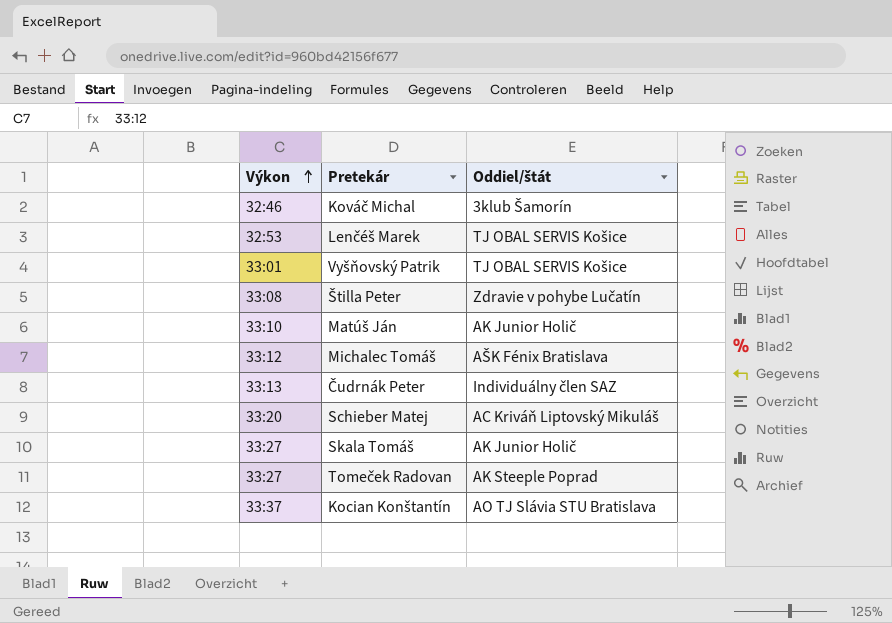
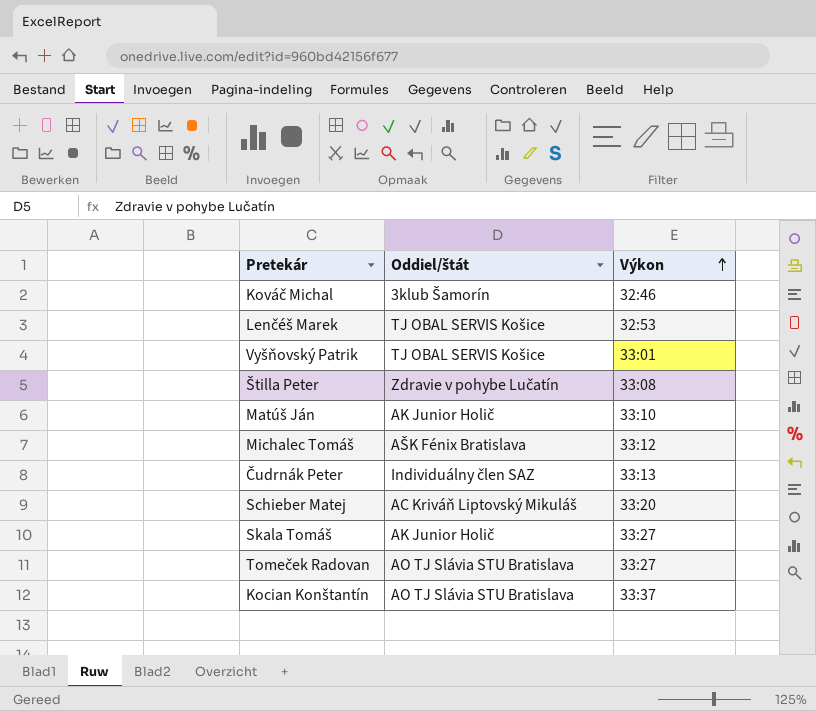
column Výkon | position: 1 -> 3
Tomeček Radovan | Oddiel/štát: AK Steeple Poprad -> AO TJ Slávia STU Bratislava

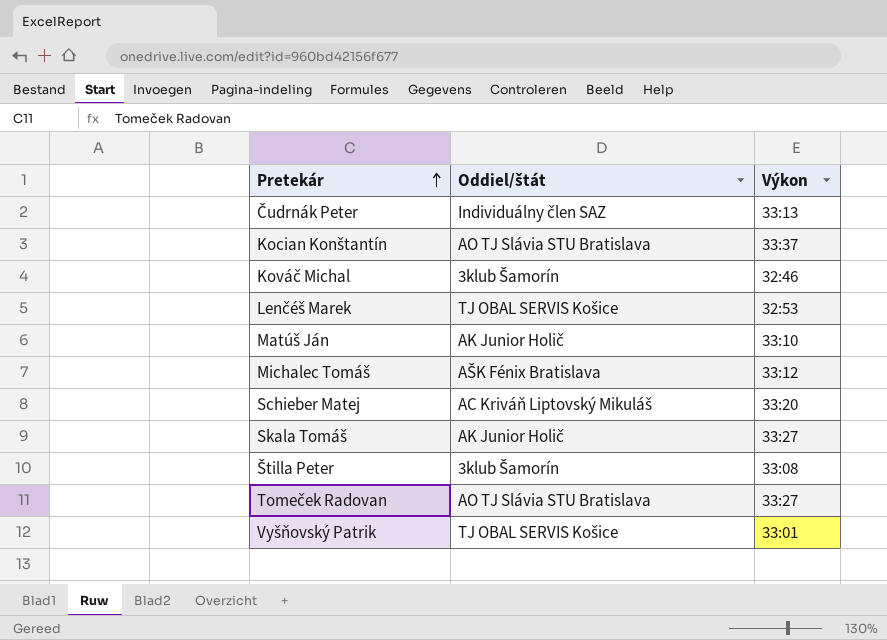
row order: Výkon ascending -> Pretekár ascending
Štilla Peter | Oddiel/štát: Zdravie v pohybe Lučatín -> 3klub Šamorín

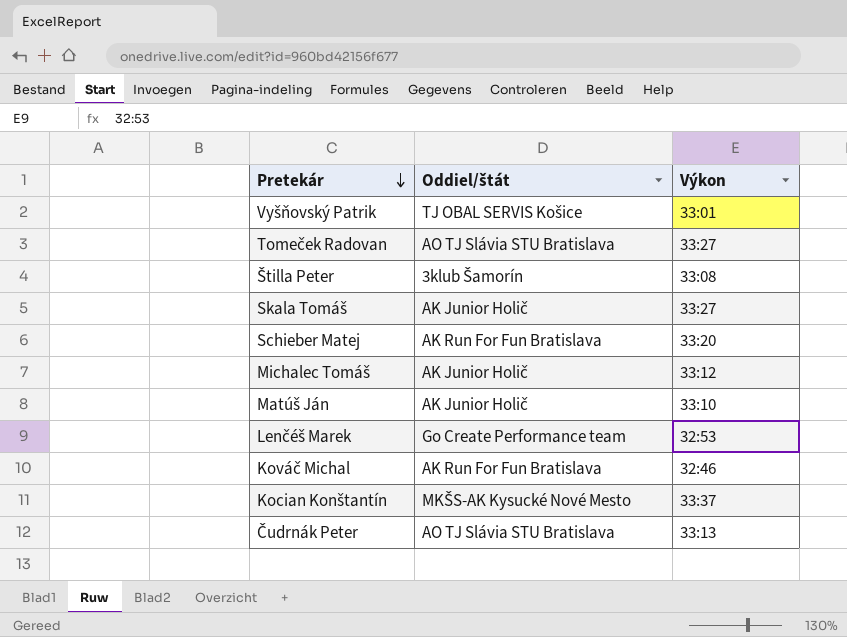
row order: Pretekár ascending -> Pretekár descending
Schieber Matej | Oddiel/štát: AC Kriváň Liptovský Mikuláš -> AK Run For Fun Bratislava
Michalec Tomáš | Oddiel/štát: AŠK Fénix Bratislava -> AK Junior Holič
Lenčéš Marek | Oddiel/štát: TJ OBAL SERVIS Košice -> Go Create Performance team
Kováč Michal | Oddiel/štát: 3klub Šamorín -> AK Run For Fun Bratislava
Kocian Konštantín | Oddiel/štát: AO TJ Slávia STU Bratislava -> MKŠS-AK Kysucké Nové Mesto
Čudrnák Peter | Oddiel/štát: Individuálny člen SAZ -> AO TJ Slávia STU Bratislava

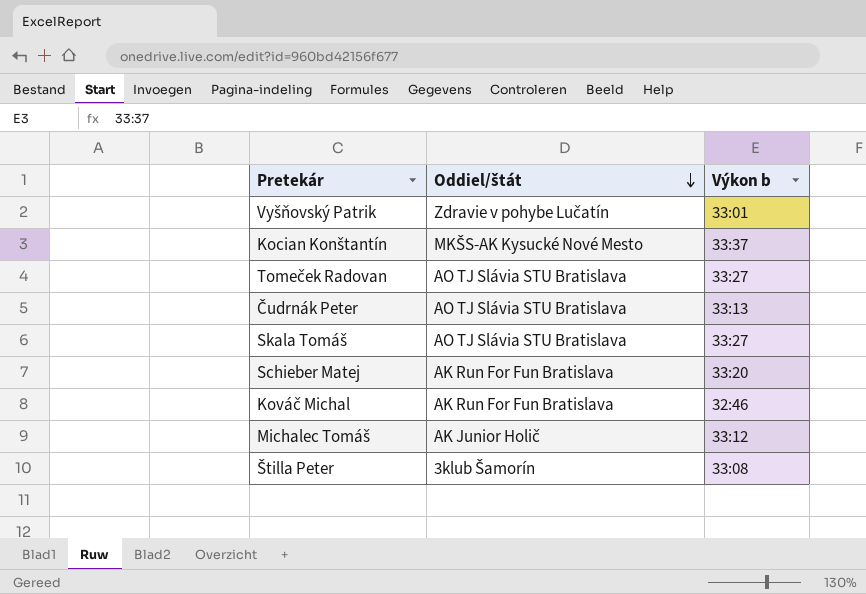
row order: Pretekár descending -> Oddiel/štát descending
column name: Výkon -> Výkon b
row Matúš Ján: AK Junior Holič | 33:10 -> none
row Lenčéš Marek: Go Create Performance team | 32:53 -> none
Vyšňovský Patrik | Oddiel/štát: TJ OBAL SERVIS Košice -> Zdravie v pohybe Lučatín
Skala Tomáš | Oddiel/štát: AK Junior Holič -> AO TJ Slávia STU Bratislava

